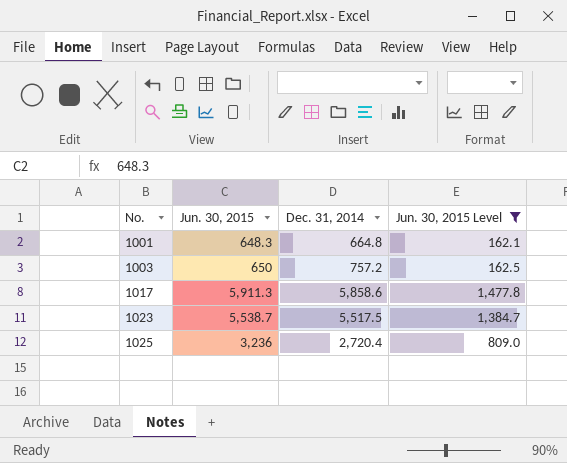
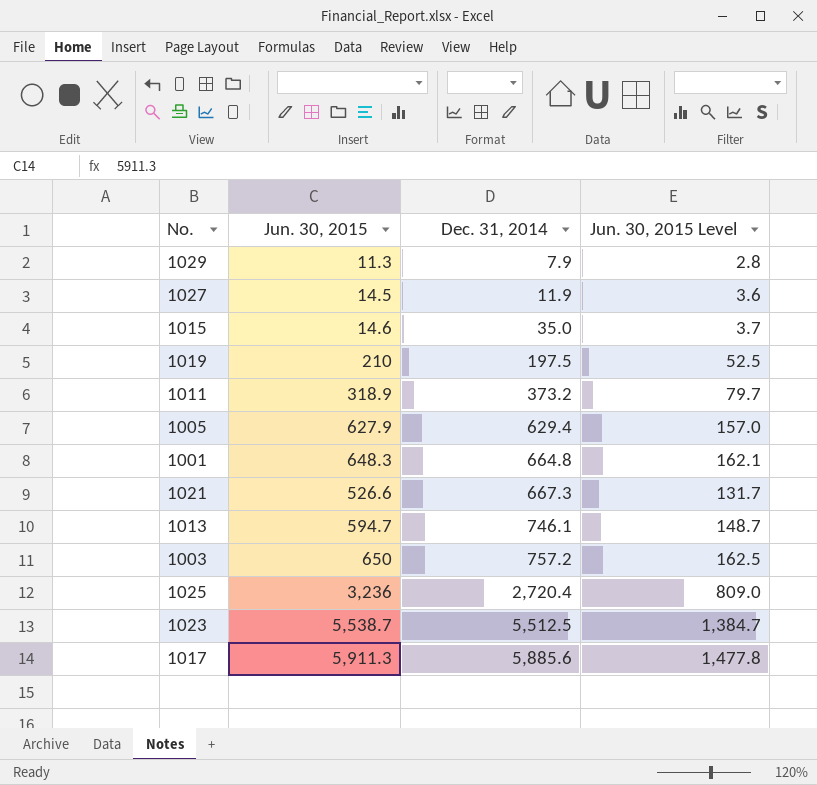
filter: Jun. 30, 2015 Level >= 162.1 -> none
row order: No. ascending -> Dec. 31, 2014 ascending
1023 | Dec. 31, 2014: 5,517.5 -> 5,512.5
1017 | Dec. 31, 2014: 5,858.6 -> 5,885.6

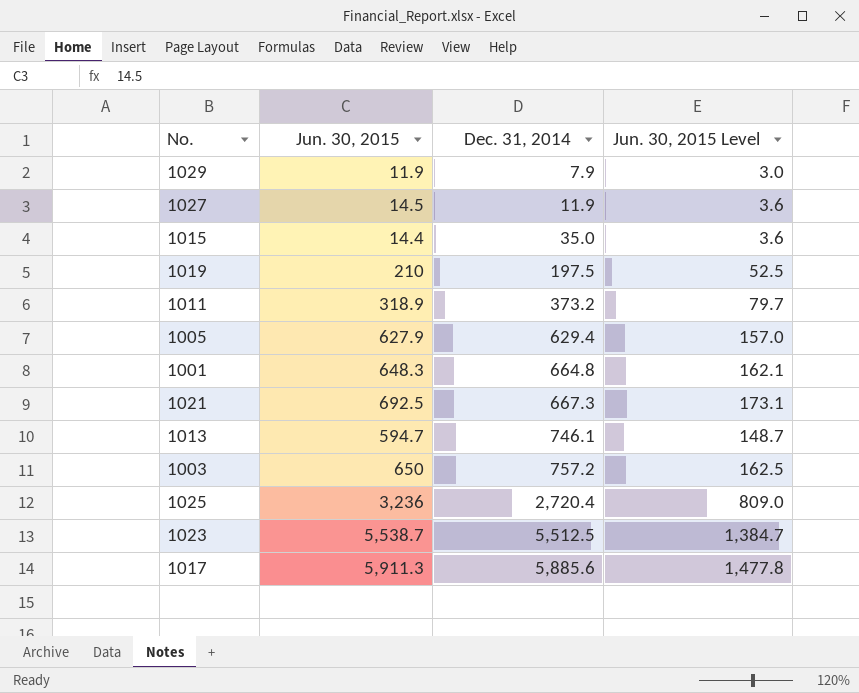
1029 | Jun. 30, 2015: 11.3 -> 11.9
1029 | Jun. 30, 2015 Level: 2.8 -> 3.0
1015 | Jun. 30, 2015: 14.6 -> 14.4
1015 | Jun. 30, 2015 Level: 3.7 -> 3.6
1021 | Jun. 30, 2015: 526.6 -> 692.5
1021 | Jun. 30, 2015 Level: 131.7 -> 173.1

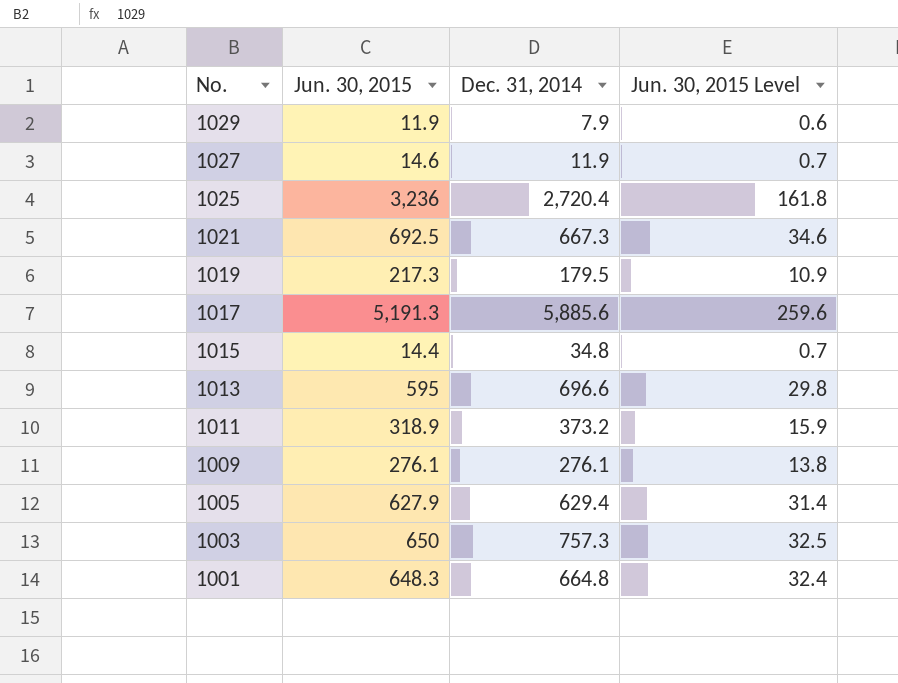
row order: Dec. 31, 2014 ascending -> No. descending
column Jun. 30, 2015 Level | formula: [Jun. 30, 2015] * 0.25 -> [Jun. 30, 2015] * 0.05
row 1023: 5,538.7 | 5,512.5 | 1,384.7 -> none
1027 | Jun. 30, 2015: 14.5 -> 14.6
1019 | Jun. 30, 2015: 210 -> 217.3
1019 | Dec. 31, 2014: 197.5 -> 179.5
1017 | Jun. 30, 2015: 5,911.3 -> 5,191.3
1015 | Dec. 31, 2014: 35.0 -> 34.8
1013 | Jun. 30, 2015: 594.7 -> 595
1013 | Dec. 31, 2014: 746.1 -> 696.6
row 1009: none -> 276.1 | 276.1 | 13.8
1003 | Dec. 31, 2014: 757.2 -> 757.3

